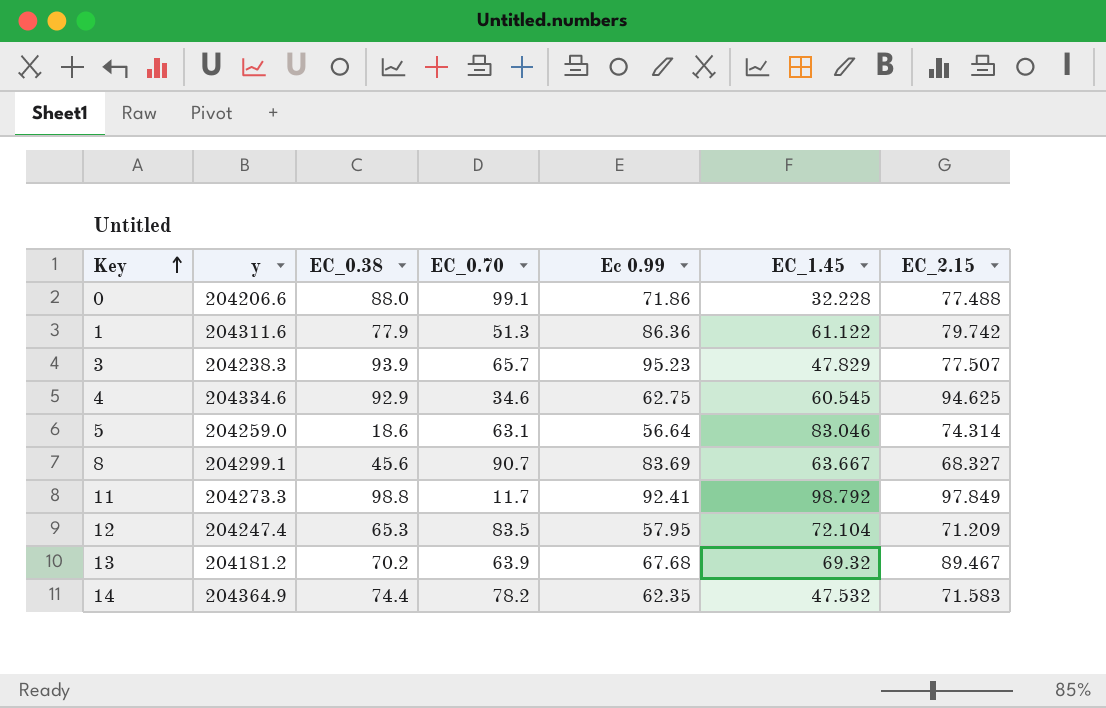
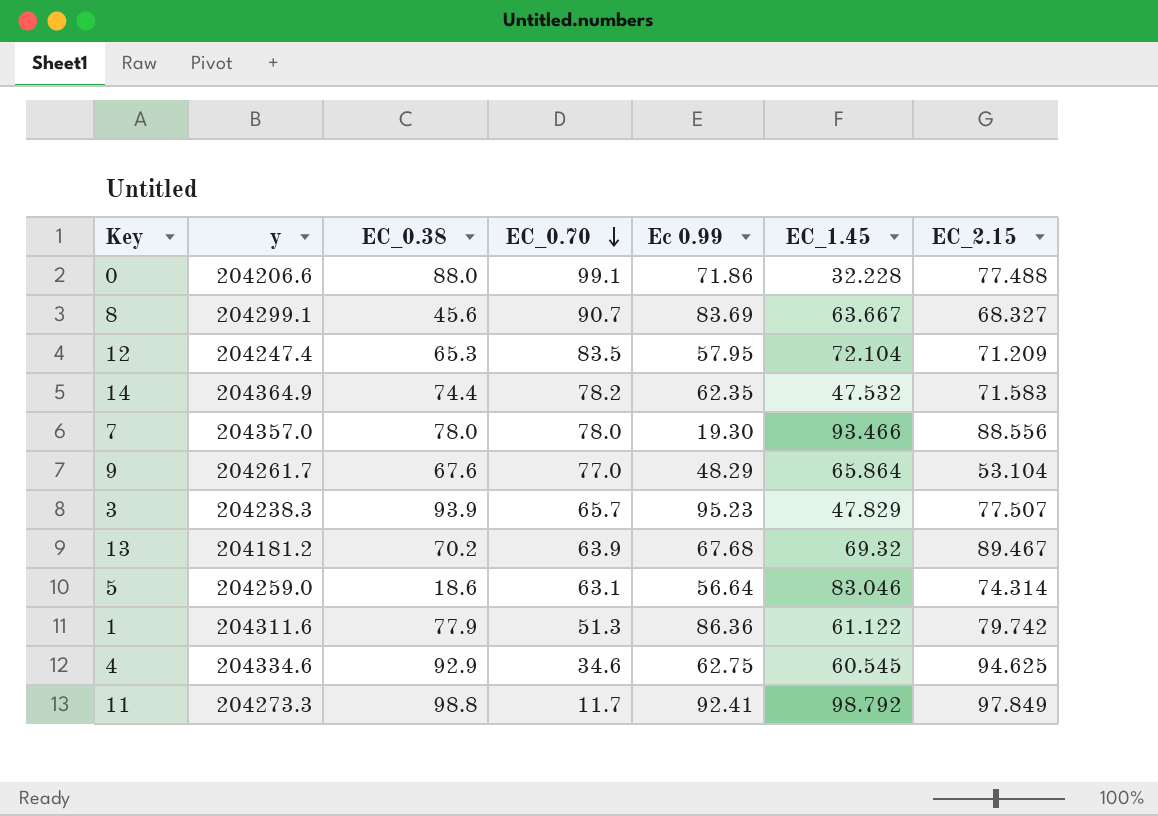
row order: Key ascending -> EC_0.70 descending
row 7: none -> 204357.0 | 78.0 | 78.0 | 19.30 | 93.466 | 88.556
row 9: none -> 204261.7 | 67.6 | 77.0 | 48.29 | 65.864 | 53.104

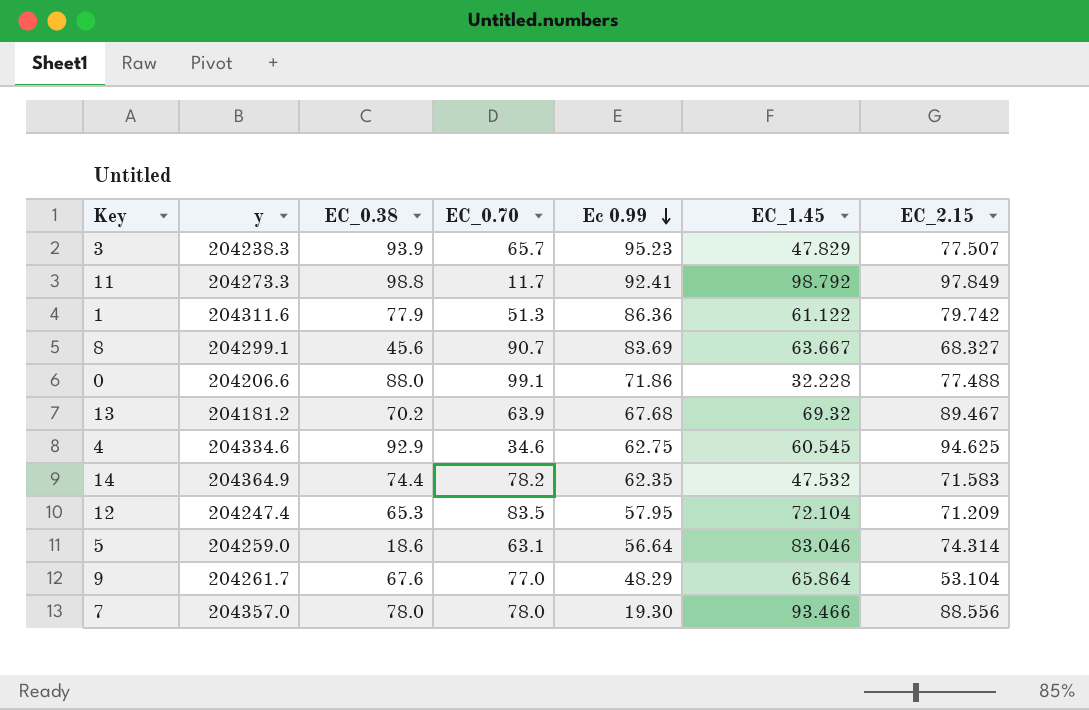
row order: EC_0.70 descending -> Ec 0.99 descending

